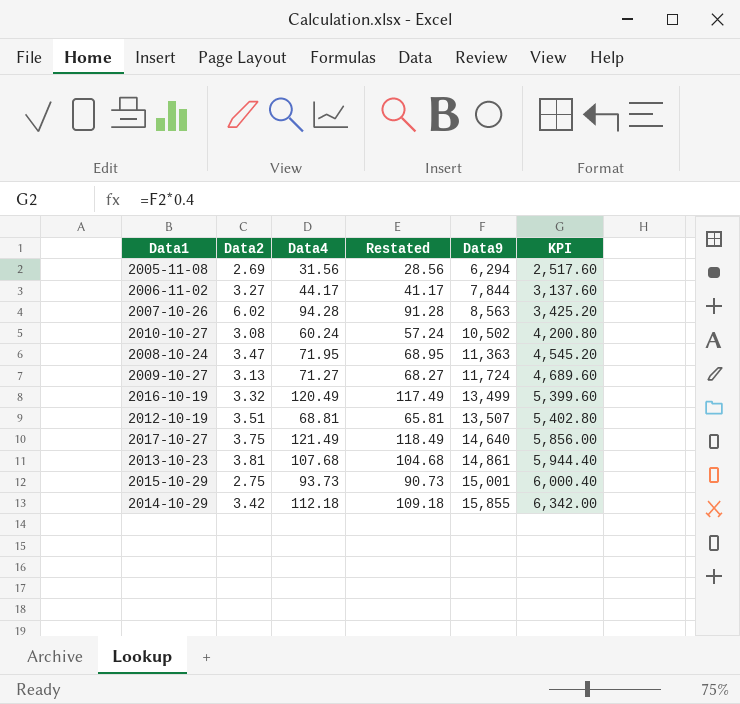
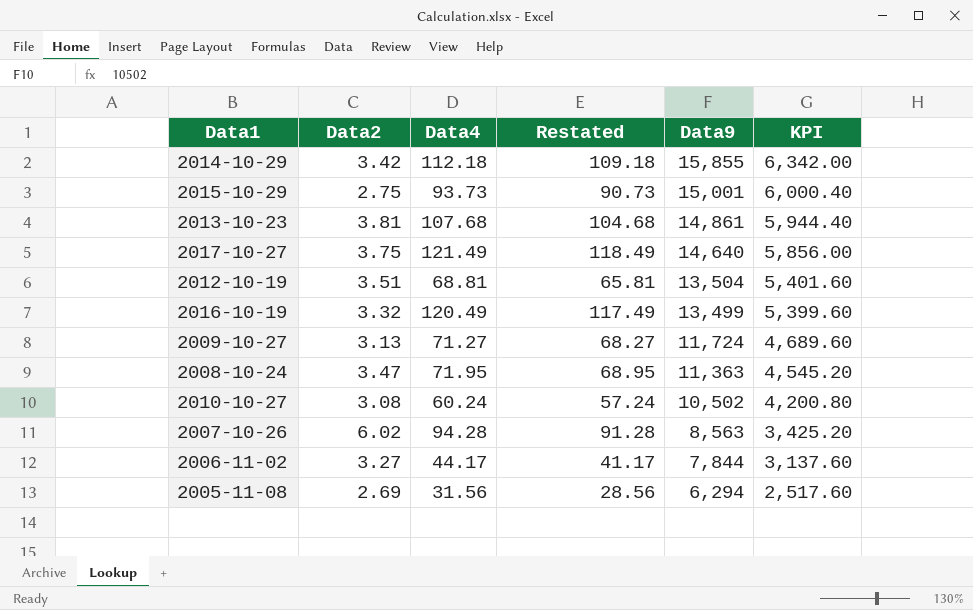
row order: Data9 ascending -> Data9 descending
2012-10-19 | Data9: 13,507 -> 13,504
2012-10-19 | KPI: 5,402.80 -> 5,401.60

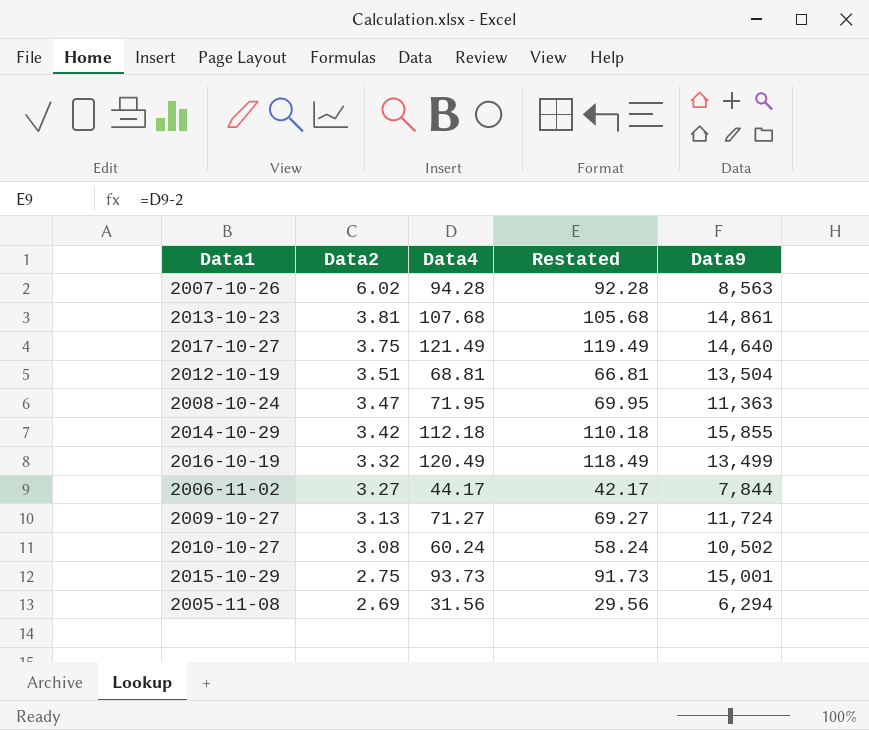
row order: Data9 descending -> Data2 descending
column KPI | formula: [Data9] * 0.4 -> none
column Restated | formula: [Data4] - 3 -> [Data4] - 2

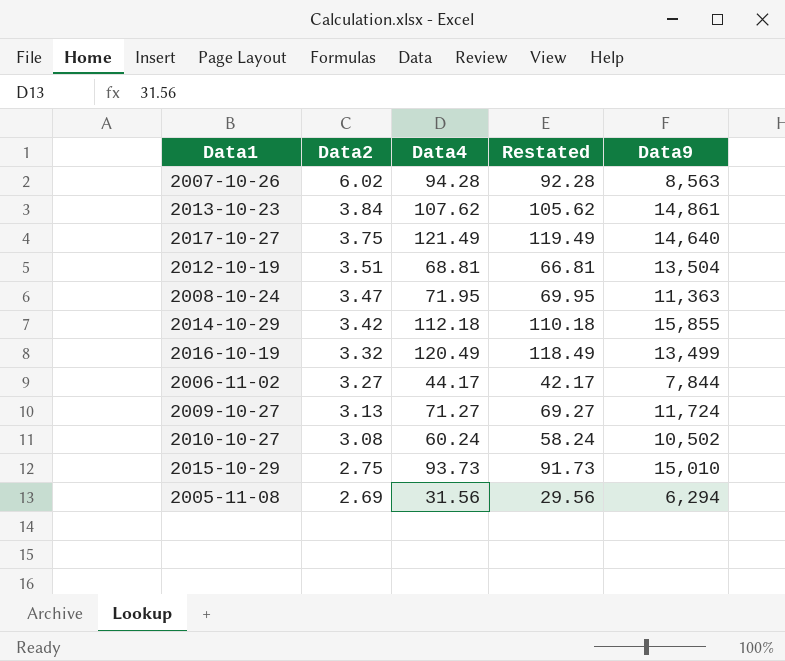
2013-10-23 | Data2: 3.81 -> 3.84
2013-10-23 | Data4: 107.68 -> 107.62
2013-10-23 | Restated: 105.68 -> 105.62
2015-10-29 | Data9: 15,001 -> 15,010

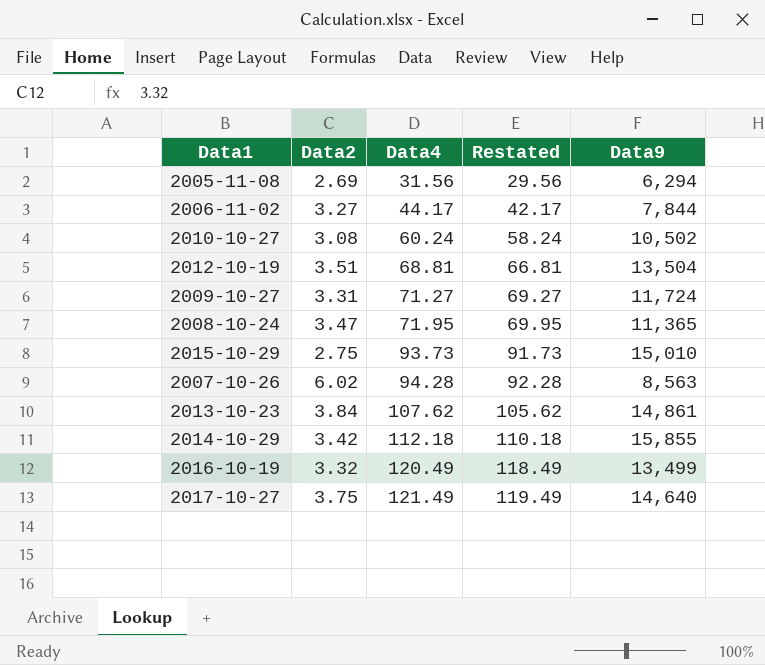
row order: Data2 descending -> Data4 ascending
2009-10-27 | Data2: 3.13 -> 3.31
2008-10-24 | Data9: 11,363 -> 11,365

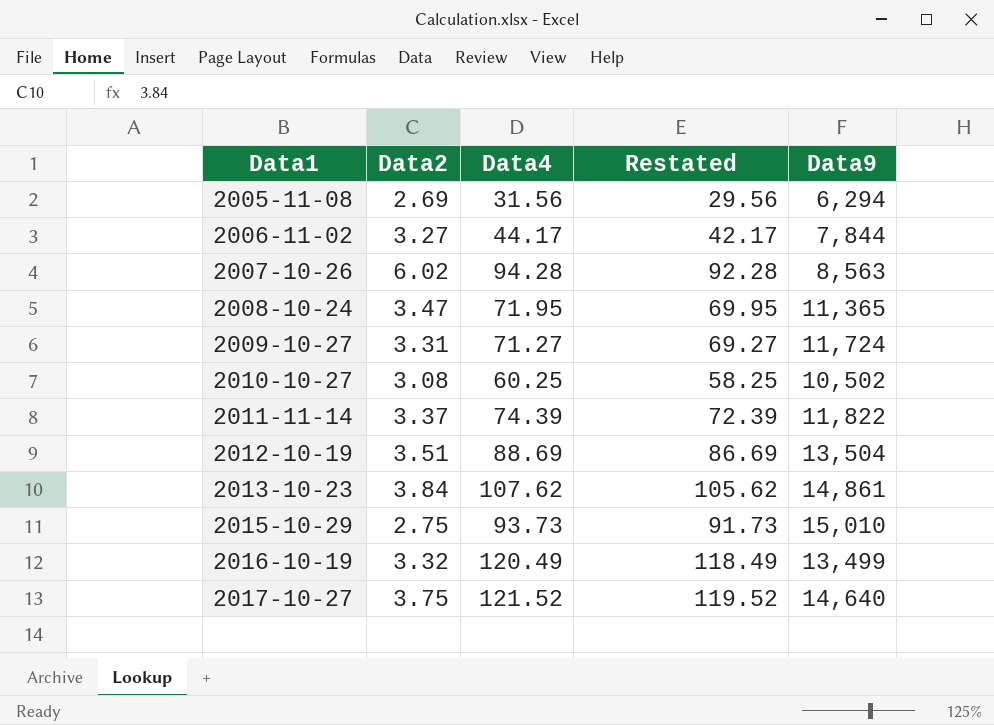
row order: Data4 ascending -> Data1 ascending
row 2014-10-29: 3.42 | 112.18 | 110.18 | 15,855 -> none
2010-10-27 | Data4: 60.24 -> 60.25
2010-10-27 | Restated: 58.24 -> 58.25
row 2011-11-14: none -> 3.37 | 74.39 | 72.39 | 11,822
2012-10-19 | Data4: 68.81 -> 88.69
2012-10-19 | Restated: 66.81 -> 86.69
2017-10-27 | Data4: 121.49 -> 121.52
2017-10-27 | Restated: 119.49 -> 119.52

